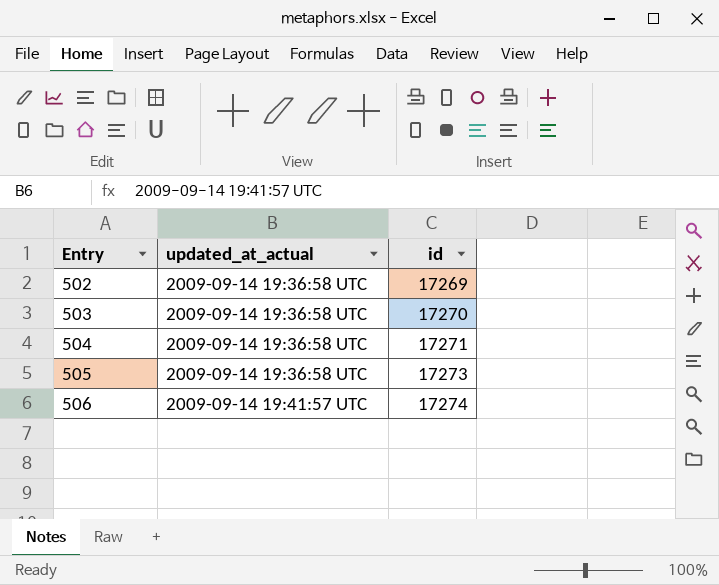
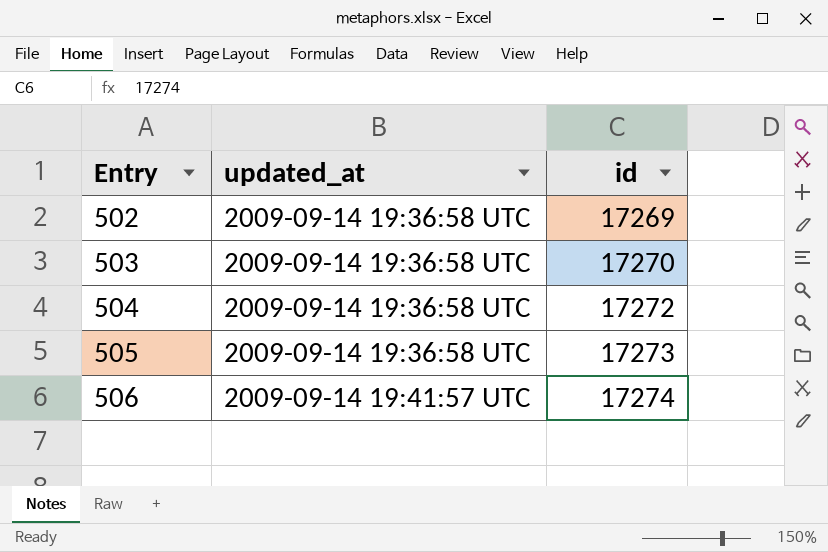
column name: updated_at_actual -> updated_at
504 | id: 17271 -> 17272

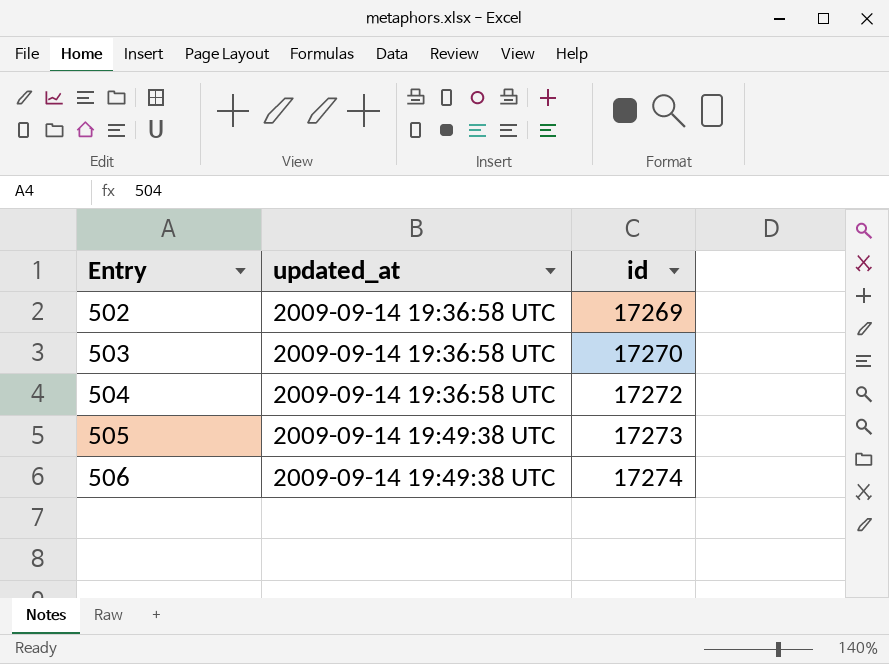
505 | updated_at: 2009-09-14 19:36:58 UTC -> 2009-09-14 19:49:38 UTC
506 | updated_at: 2009-09-14 19:41:57 UTC -> 2009-09-14 19:49:38 UTC

